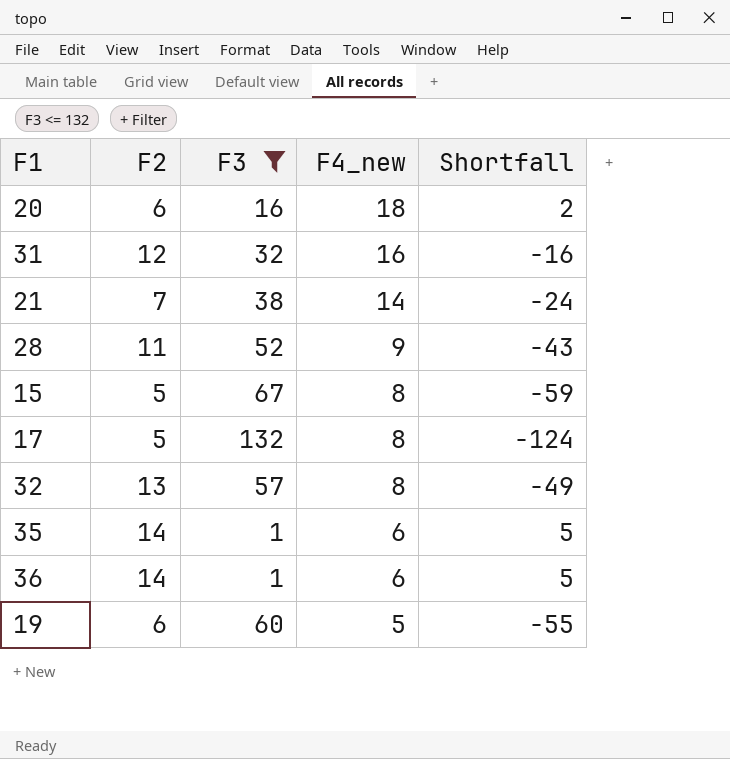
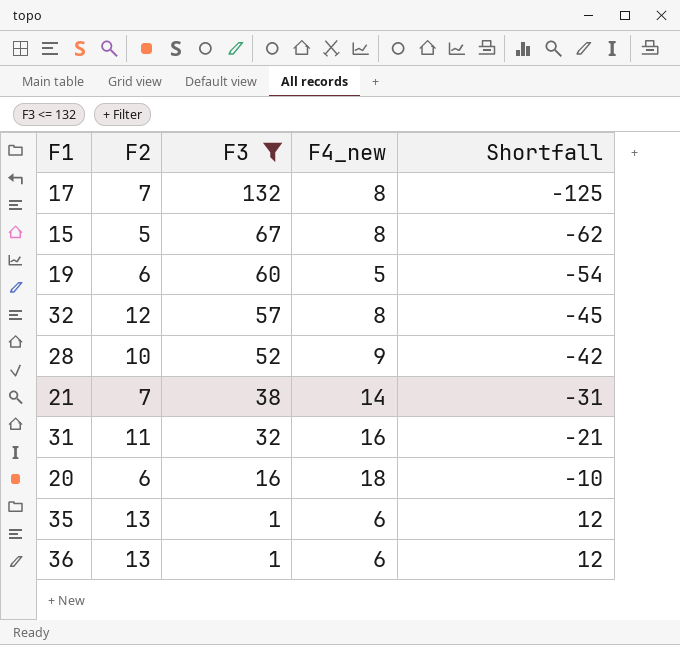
row order: F4_new descending -> F3 descending
column Shortfall | formula: [F4_new] - [F3] -> [F2] - [F3]
17 | F2: 5 -> 7
32 | F2: 13 -> 12
28 | F2: 11 -> 10
31 | F2: 12 -> 11
35 | F2: 14 -> 13
36 | F2: 14 -> 13

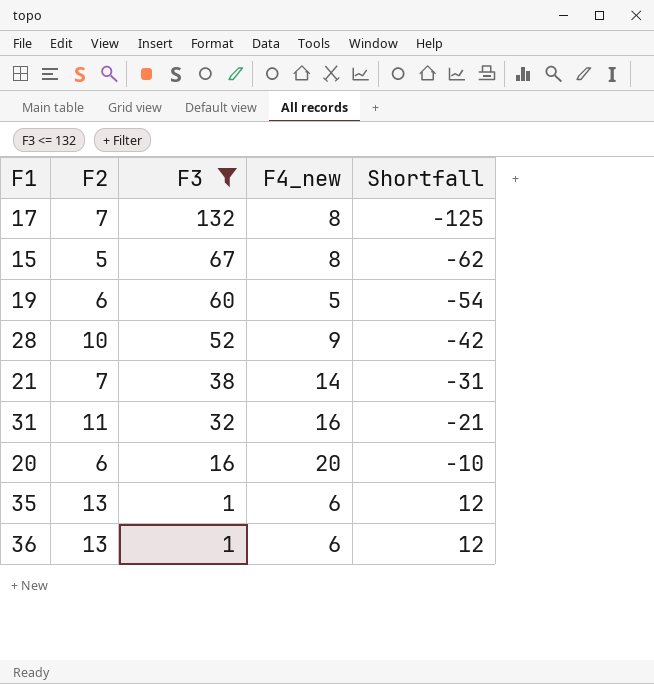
row 32: 12 | 57 | 8 | -45 -> none
20 | F4_new: 18 -> 20

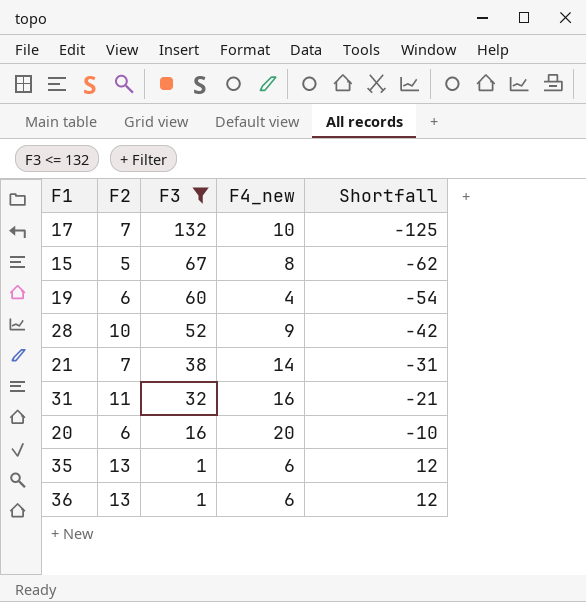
17 | F4_new: 8 -> 10
19 | F4_new: 5 -> 4

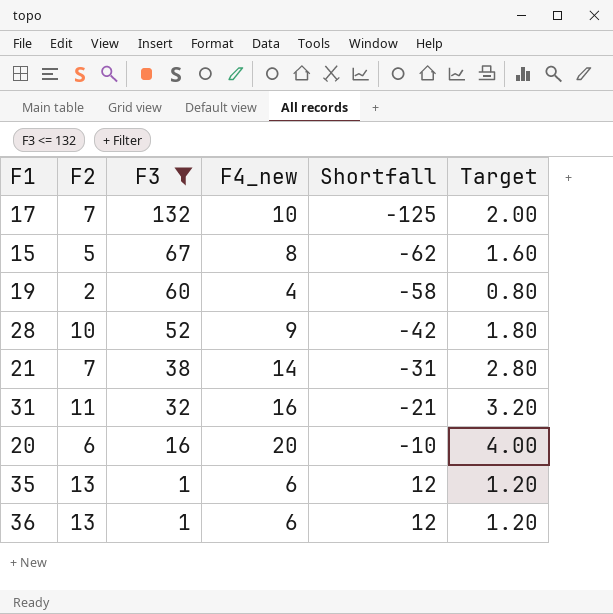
column Target | formula: none -> [F4_new] * 0.2
19 | F2: 6 -> 2
19 | Shortfall: -54 -> -58

